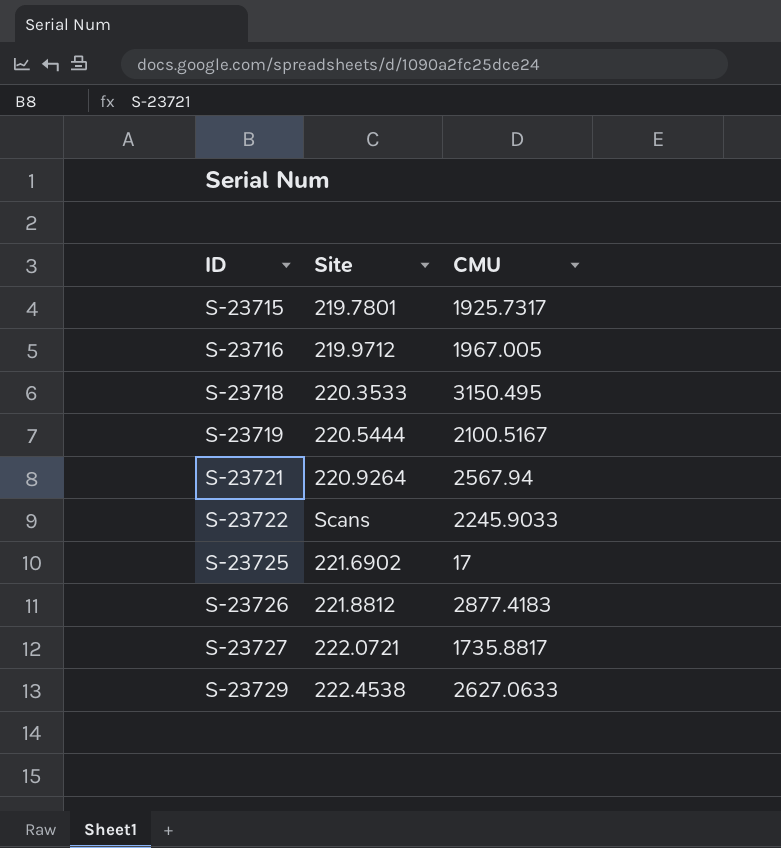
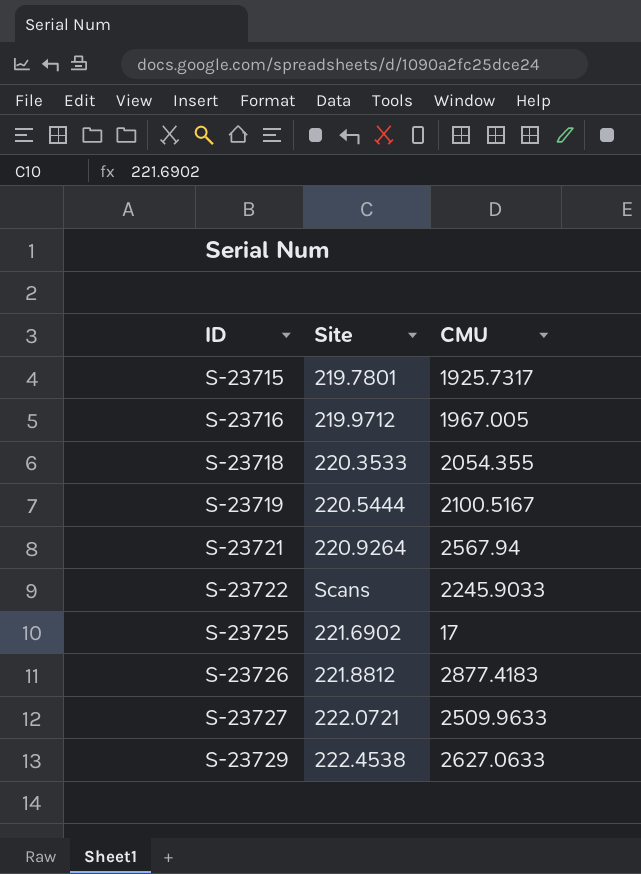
S-23718 | CMU: 3150.495 -> 2054.355
S-23727 | CMU: 1735.8817 -> 2509.9633

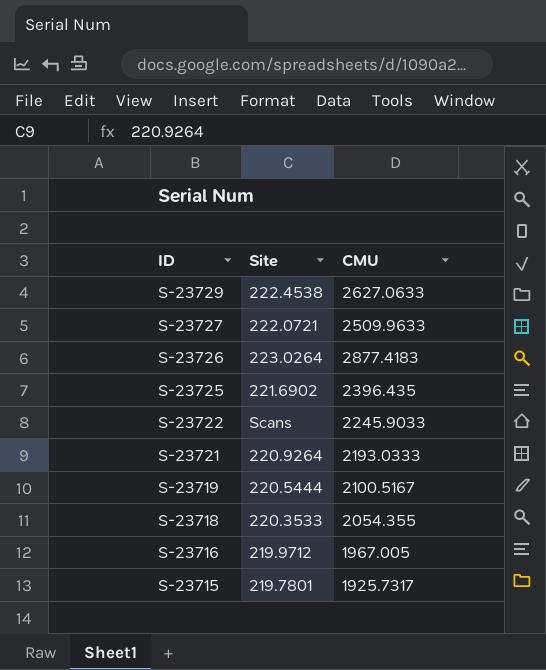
row order: ID ascending -> ID descending
S-23726 | Site: 221.8812 -> 223.0264
S-23725 | CMU: 17 -> 2396.435
S-23721 | CMU: 2567.94 -> 2193.0333

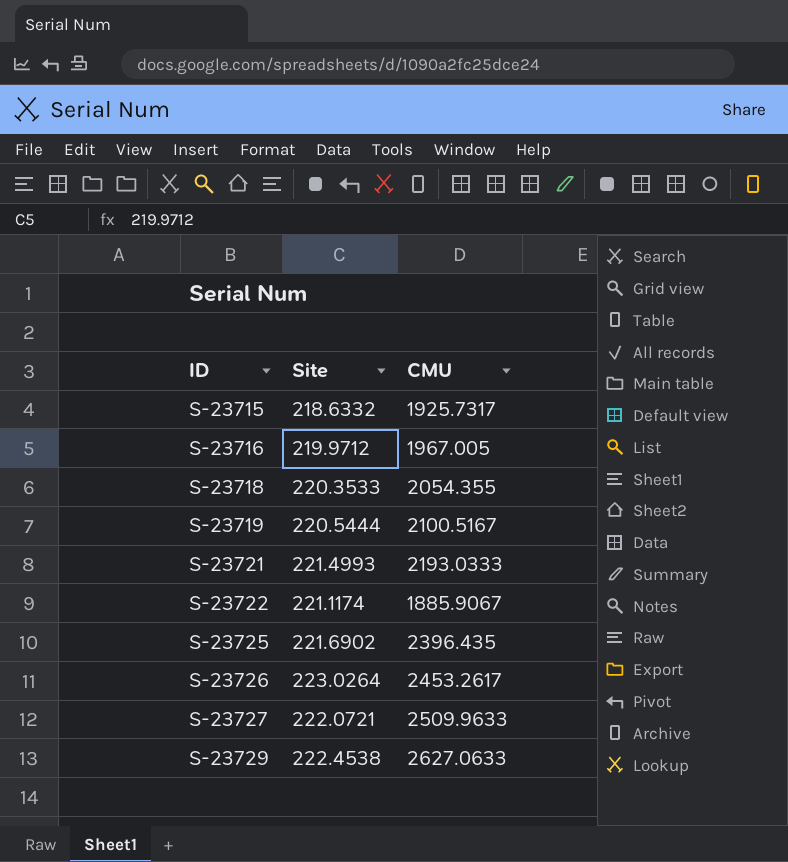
row order: ID descending -> ID ascending
S-23715 | Site: 219.7801 -> 218.6332
S-23721 | Site: 220.9264 -> 221.4993
S-23722 | Site: Scans -> 221.1174
S-23722 | CMU: 2245.9033 -> 1885.9067
S-23726 | CMU: 2877.4183 -> 2453.2617

